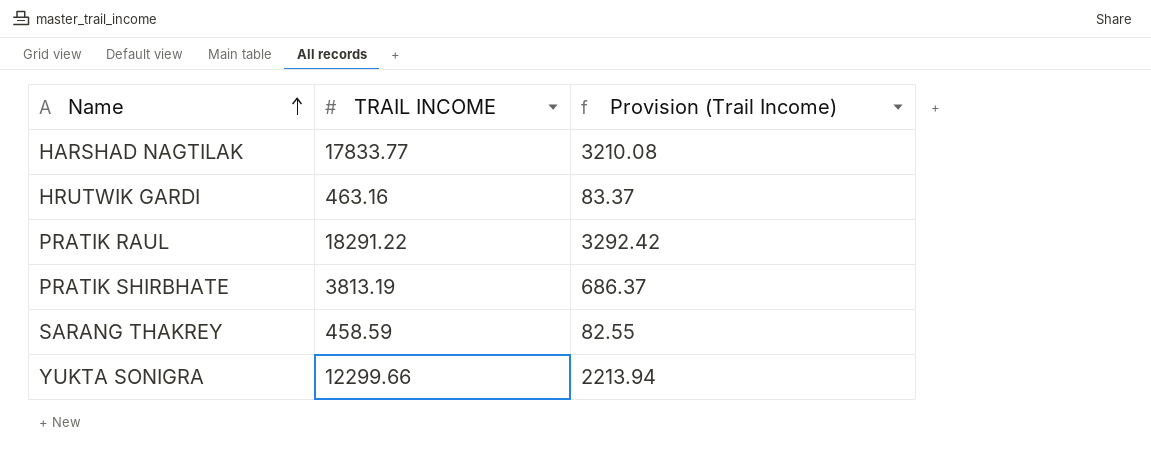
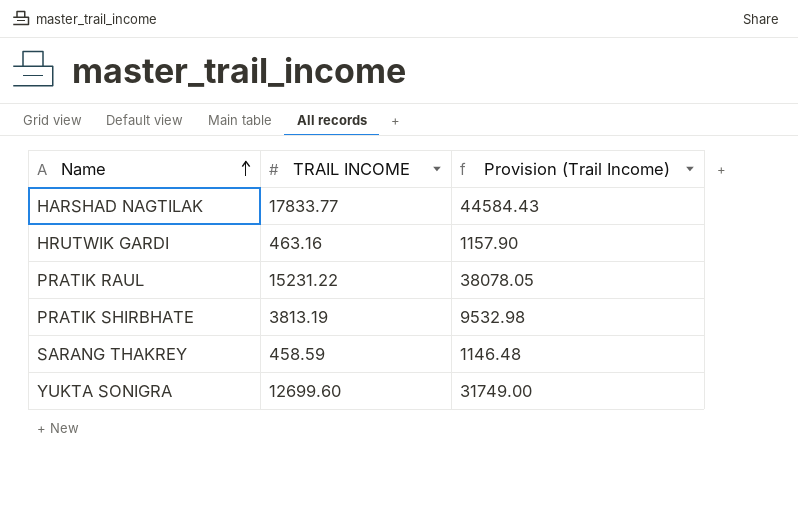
column Provision (Trail Income) | formula: [TRAIL INCOME] * 0.18 -> [TRAIL INCOME] * 2.5
PRATIK RAUL | TRAIL INCOME: 18291.22 -> 15231.22
YUKTA SONIGRA | TRAIL INCOME: 12299.66 -> 12699.60

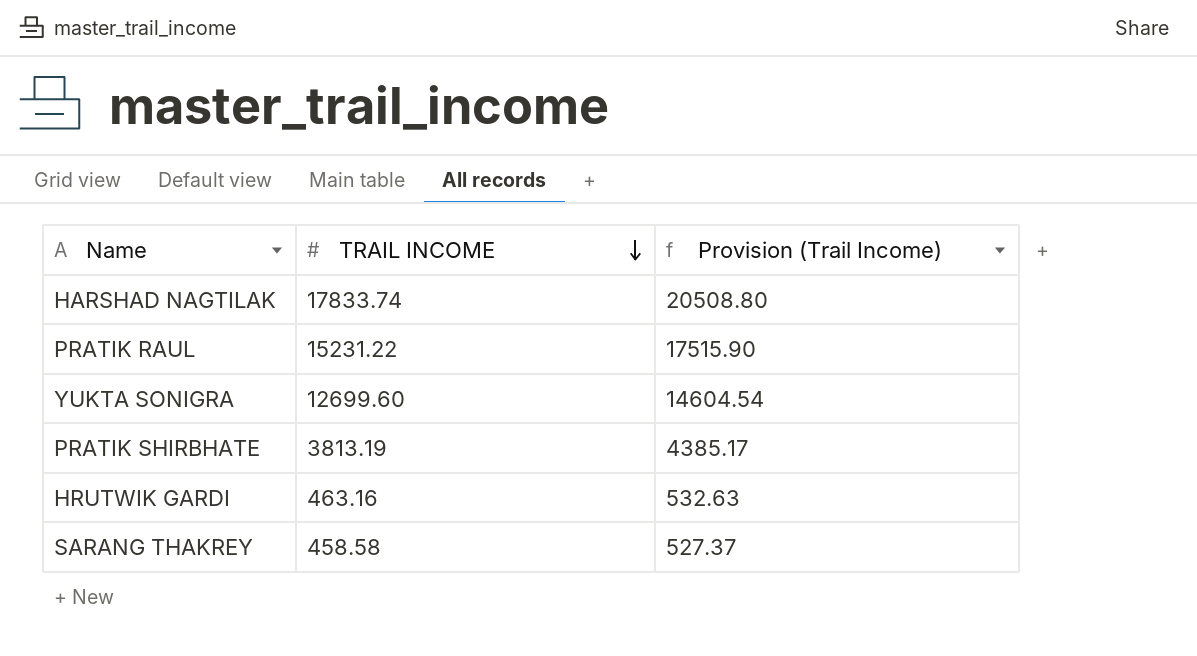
row order: Name ascending -> TRAIL INCOME descending
column Provision (Trail Income) | formula: [TRAIL INCOME] * 2.5 -> [TRAIL INCOME] * 1.15
HARSHAD NAGTILAK | TRAIL INCOME: 17833.77 -> 17833.74
SARANG THAKREY | TRAIL INCOME: 458.59 -> 458.58

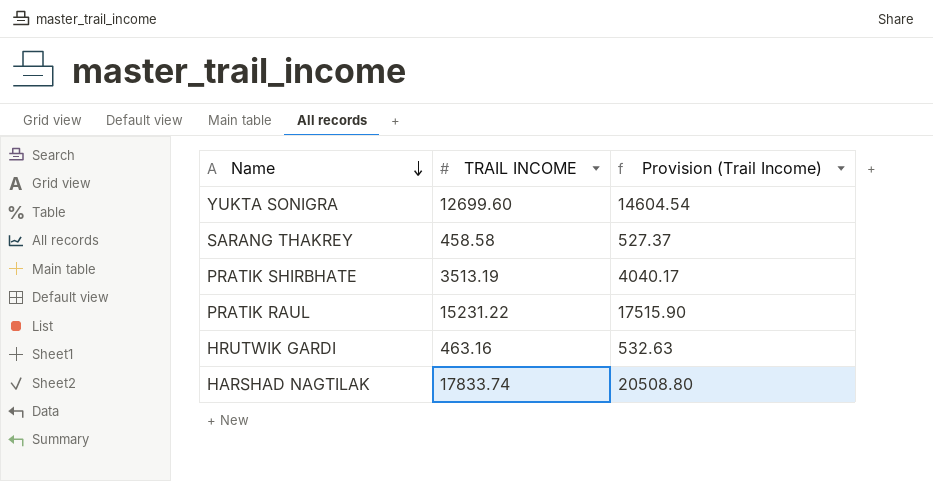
row order: TRAIL INCOME descending -> Name descending
PRATIK SHIRBHATE | TRAIL INCOME: 3813.19 -> 3513.19
PRATIK SHIRBHATE | Provision (Trail Income): 4385.17 -> 4040.17

